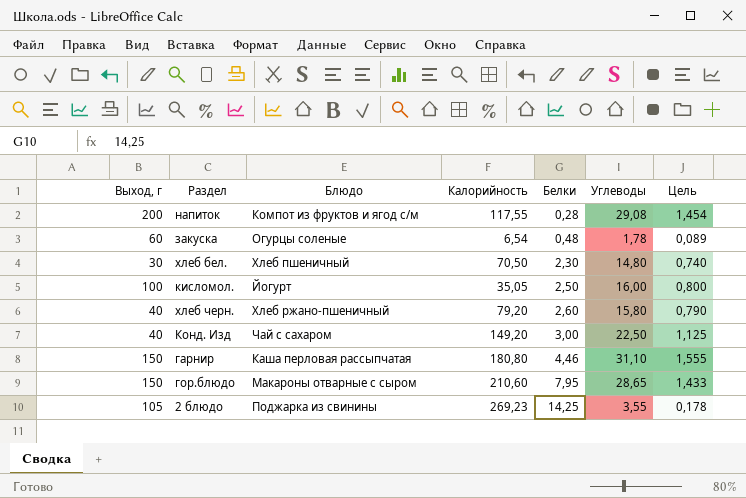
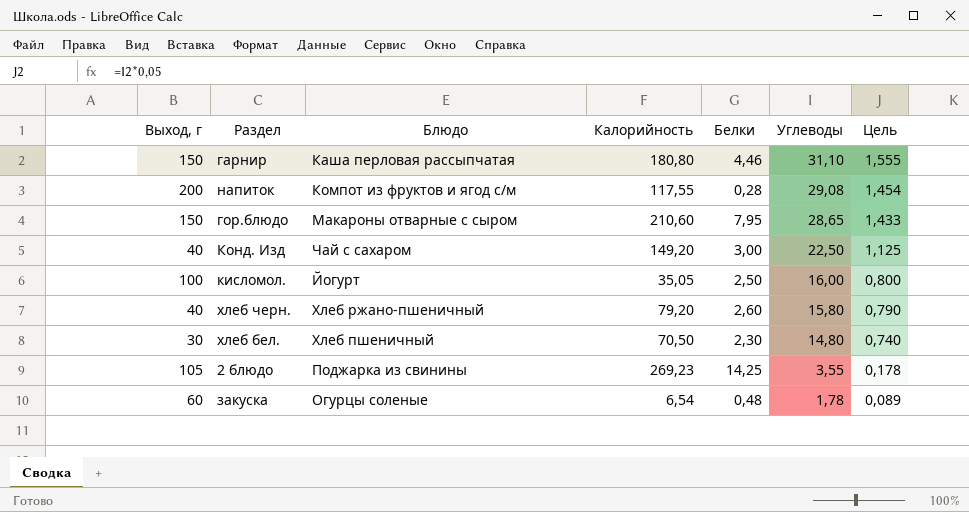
row order: Белки ascending -> Углеводы descending

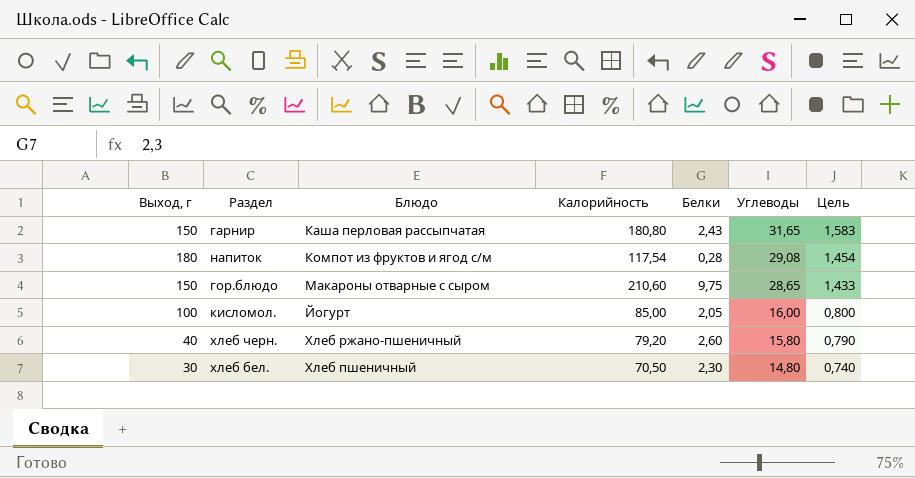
row Конд. Изд: 40 | Чай с сахаром | 149,20 | 3,00 | 22,50 | 1,125 -> none
row 2 блюдо: 105 | Поджарка из свинины | 269,23 | 14,25 | 3,55 | 0,178 -> none
row закуска: 60 | Огурцы соленые | 6,54 | 0,48 | 1,78 | 0,089 -> none
гарнир | Белки: 4,46 -> 2,43
гарнир | Углеводы: 31,10 -> 31,65
гарнир | Цель: 1,555 -> 1,583
напиток | Выход, г: 200 -> 180
напиток | Калорийность: 117,55 -> 117,54
гор.блюдо | Белки: 7,95 -> 9,75
кисломол. | Калорийность: 35,05 -> 85,00
кисломол. | Белки: 2,50 -> 2,05

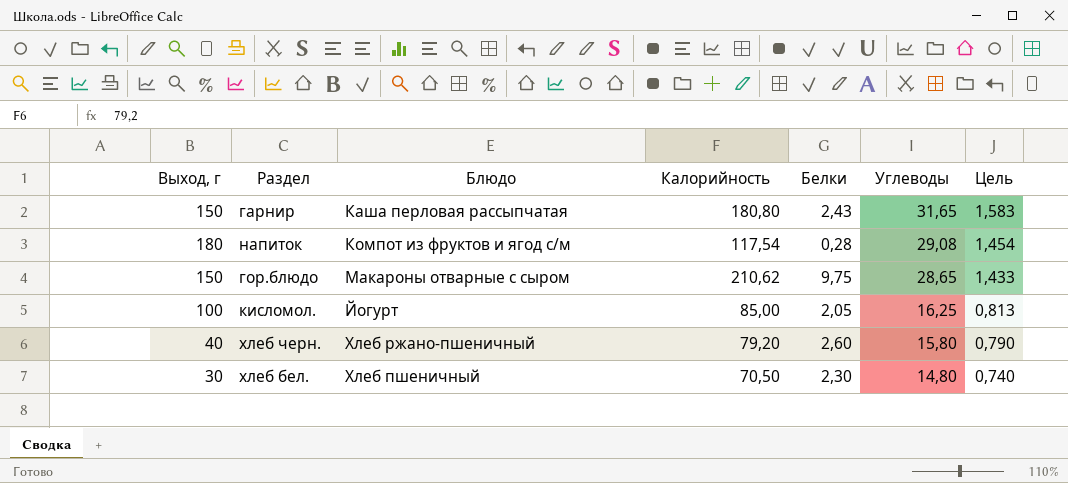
гор.блюдо | Калорийность: 210,60 -> 210,62
кисломол. | Углеводы: 16,00 -> 16,25
кисломол. | Цель: 0,800 -> 0,813

